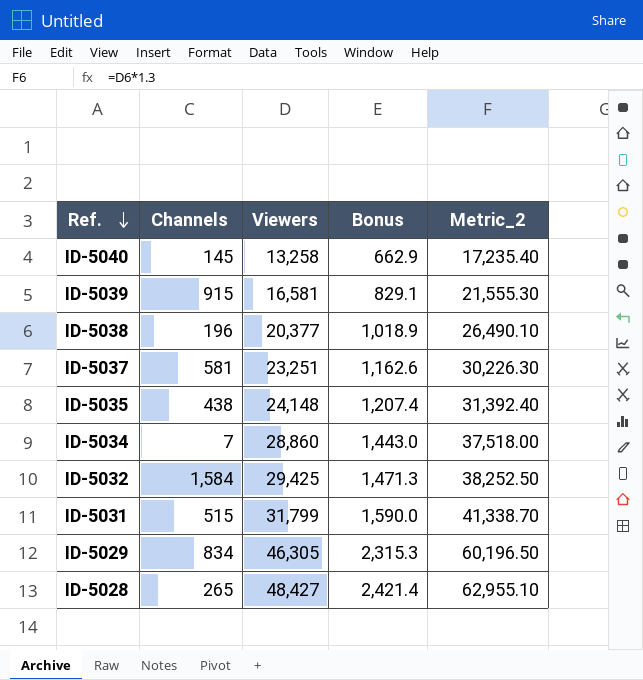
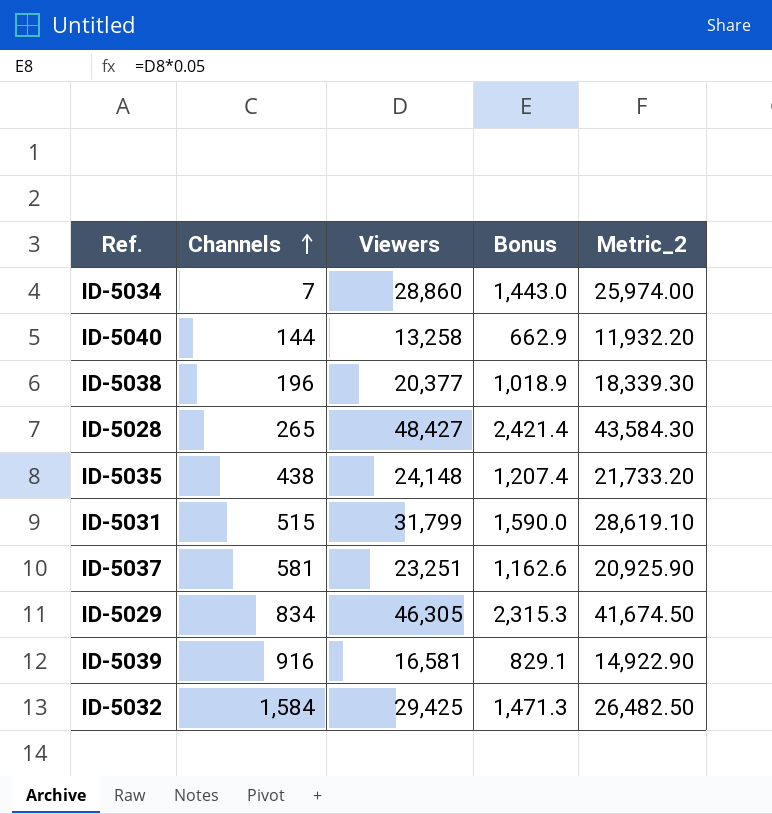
row order: Ref. descending -> Channels ascending
column Metric_2 | formula: [Viewers] * 1.3 -> [Viewers] * 0.9
ID-5040 | Channels: 145 -> 144
ID-5039 | Channels: 915 -> 916

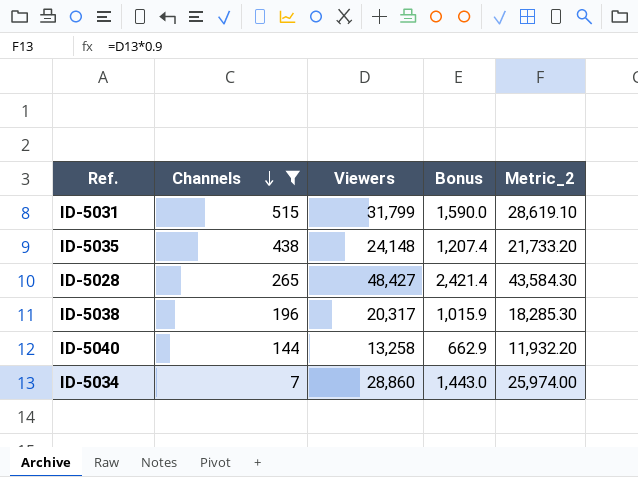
filter: none -> Channels <= 515
row order: Channels ascending -> Channels descending
ID-5038 | Viewers: 20,377 -> 20,317
ID-5038 | Bonus: 1,018.9 -> 1,015.9
ID-5038 | Metric_2: 18,339.30 -> 18,285.30

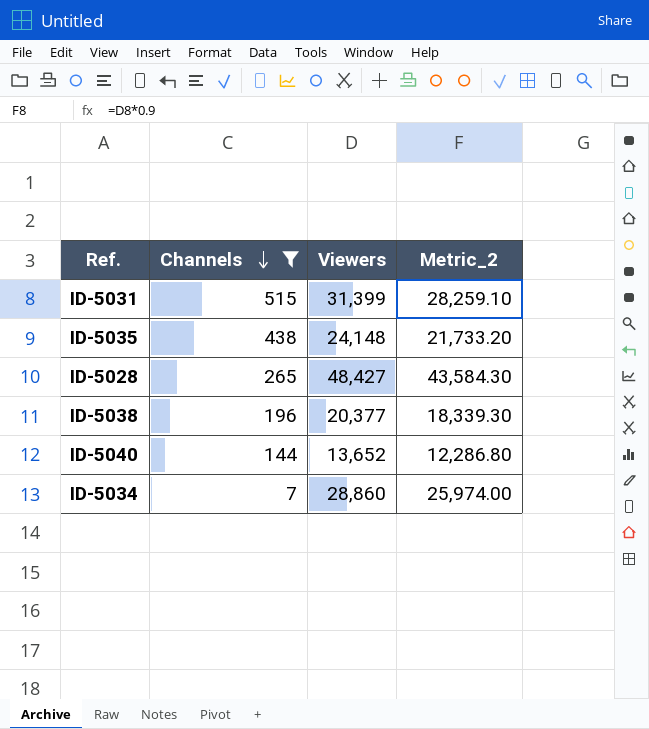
column Bonus | formula: [Viewers] * 0.05 -> none
ID-5031 | Viewers: 31,799 -> 31,399
ID-5031 | Metric_2: 28,619.10 -> 28,259.10
ID-5038 | Viewers: 20,317 -> 20,377
ID-5038 | Metric_2: 18,285.30 -> 18,339.30
ID-5040 | Viewers: 13,258 -> 13,652
ID-5040 | Metric_2: 11,932.20 -> 12,286.80

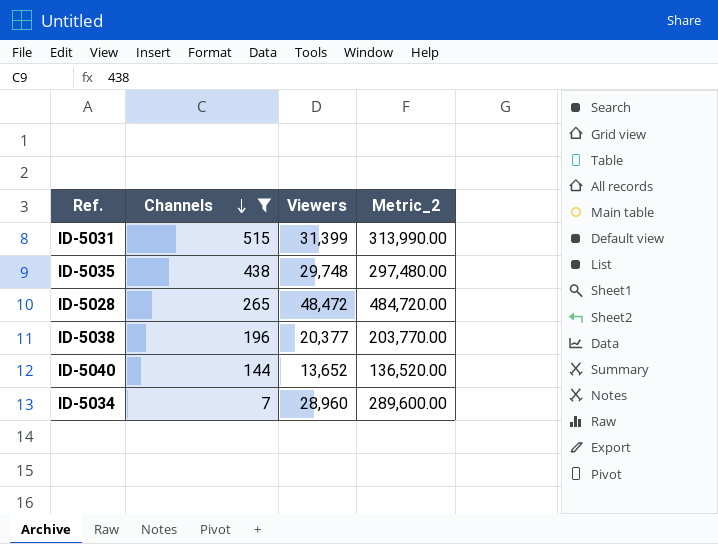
column Metric_2 | formula: [Viewers] * 0.9 -> [Viewers] * 10
ID-5035 | Viewers: 24,148 -> 29,748
ID-5028 | Viewers: 48,427 -> 48,472
ID-5034 | Viewers: 28,860 -> 28,960

